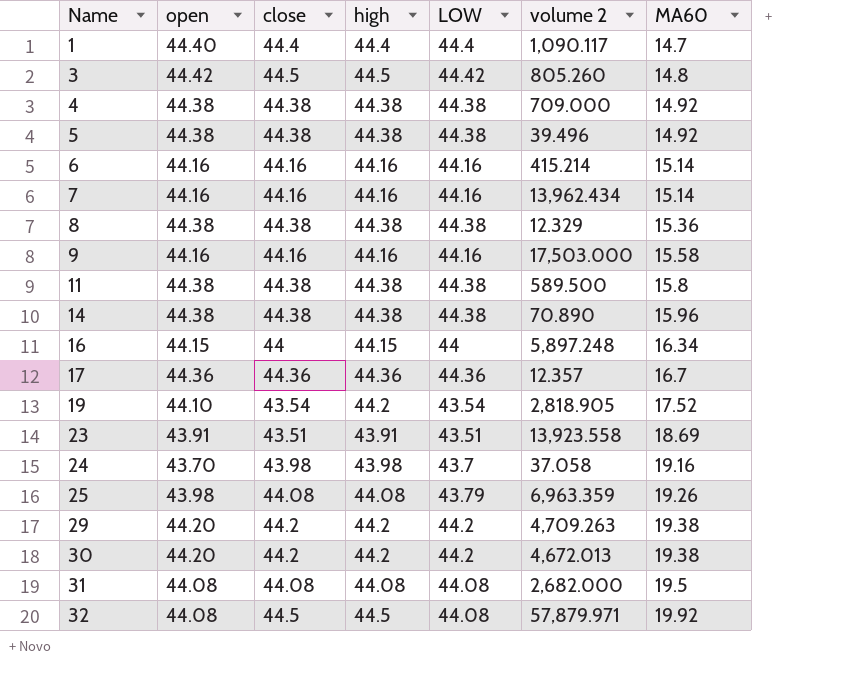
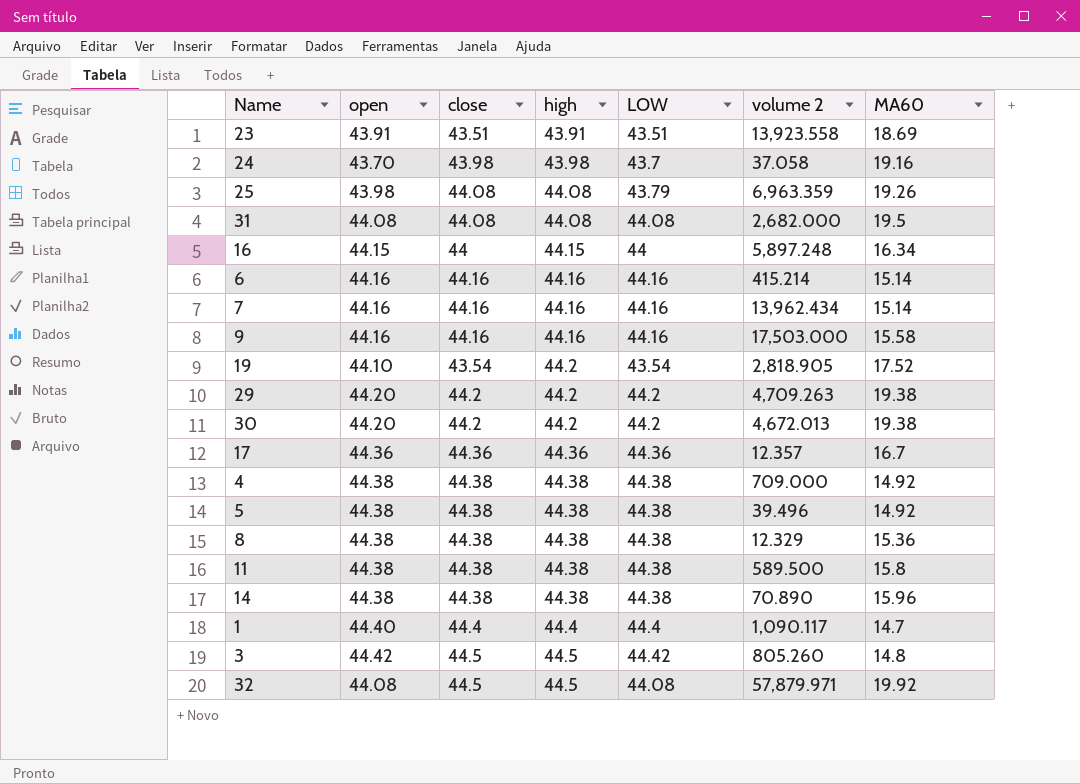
row order: Name ascending -> high ascending

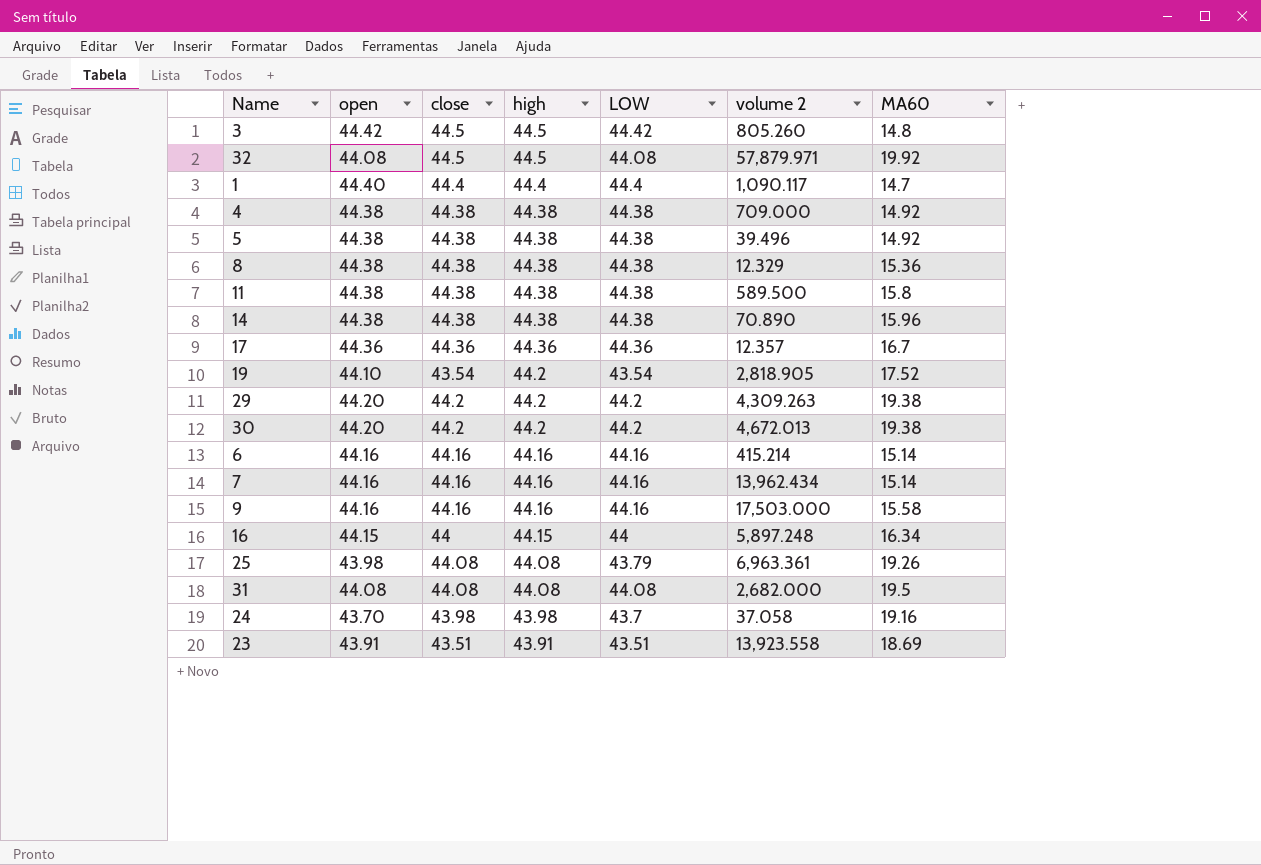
row order: high ascending -> high descending
29 | volume 2: 4,709.263 -> 4,309.263
25 | volume 2: 6,963.359 -> 6,963.361

